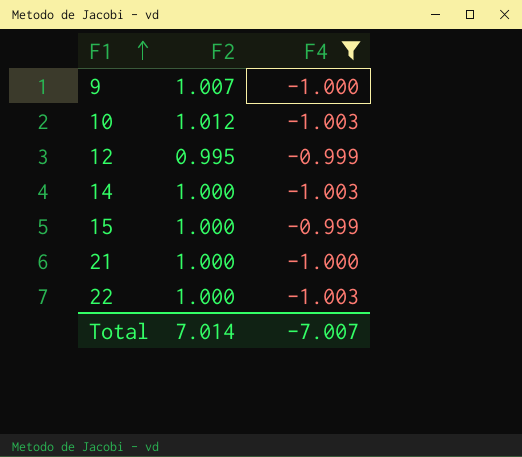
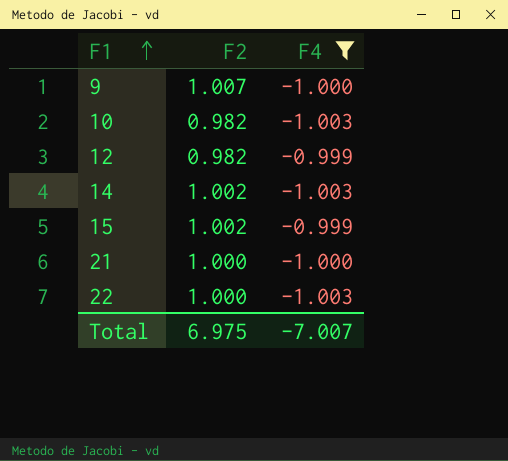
10 | F2: 1.012 -> 0.982
12 | F2: 0.995 -> 0.982
14 | F2: 1.000 -> 1.002
15 | F2: 1.000 -> 1.002
Total | F2: 7.014 -> 6.975

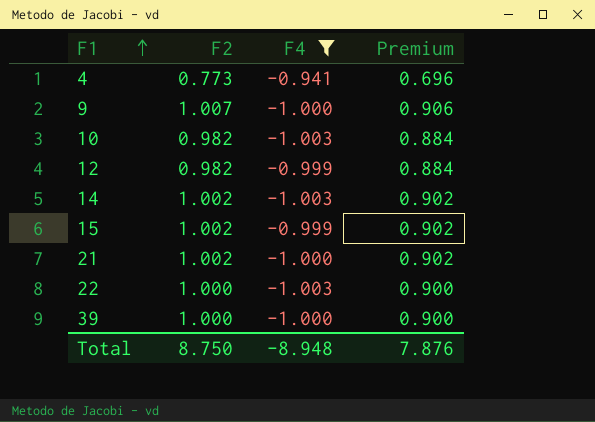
column Premium | formula: none -> [F2] * 0.9
row 4: none -> 0.773 | -0.941 | 0.696
21 | F2: 1.000 -> 1.002
row 39: none -> 1.000 | -1.000 | 0.900
Total | F2: 6.975 -> 8.750
Total | F4: -7.007 -> -8.948

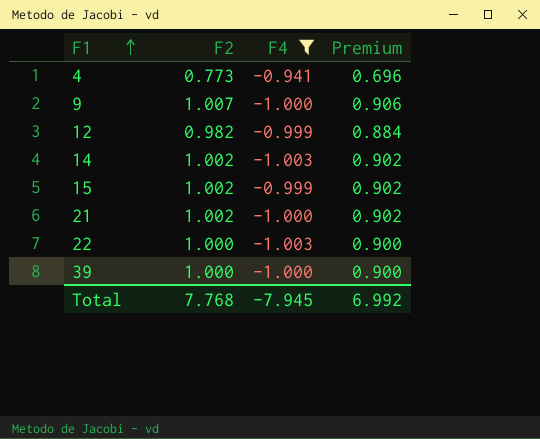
row 10: 0.982 | -1.003 | 0.884 -> none
Total | F2: 8.750 -> 7.768
Total | F4: -8.948 -> -7.945
Total | Premium: 7.876 -> 6.992

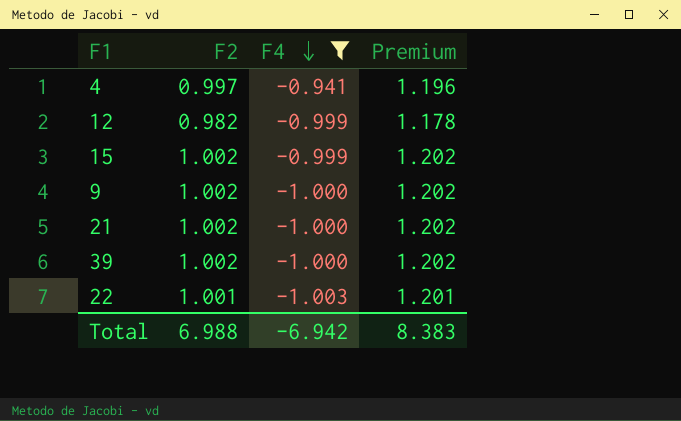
row order: F1 ascending -> F4 descending
column Premium | formula: [F2] * 0.9 -> [F2] * 1.2
row 14: 1.002 | -1.003 | 0.902 -> none
4 | F2: 0.773 -> 0.997
9 | F2: 1.007 -> 1.002
39 | F2: 1.000 -> 1.002
22 | F2: 1.000 -> 1.001
Total | F2: 7.768 -> 6.988
Total | F4: -7.945 -> -6.942
Total | Premium: 6.992 -> 8.383

